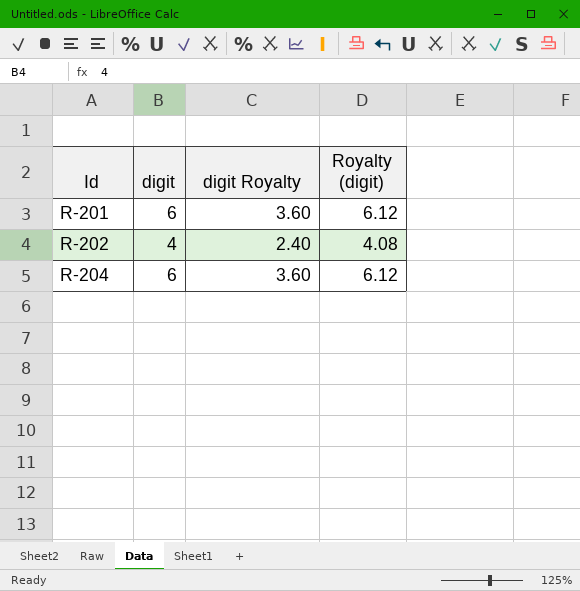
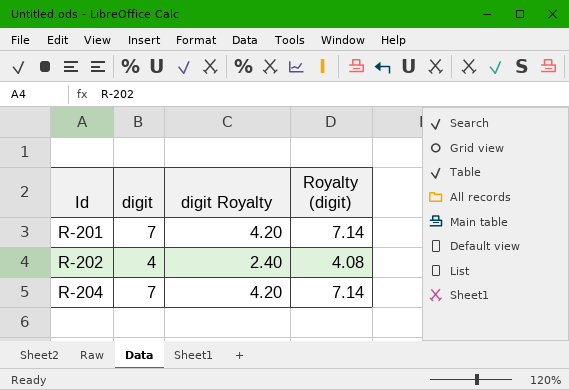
R-201 | digit: 6 -> 7
R-201 | digit Royalty: 3.60 -> 4.20
R-201 | Royalty (digit): 6.12 -> 7.14
R-204 | digit: 6 -> 7
R-204 | digit Royalty: 3.60 -> 4.20
R-204 | Royalty (digit): 6.12 -> 7.14

